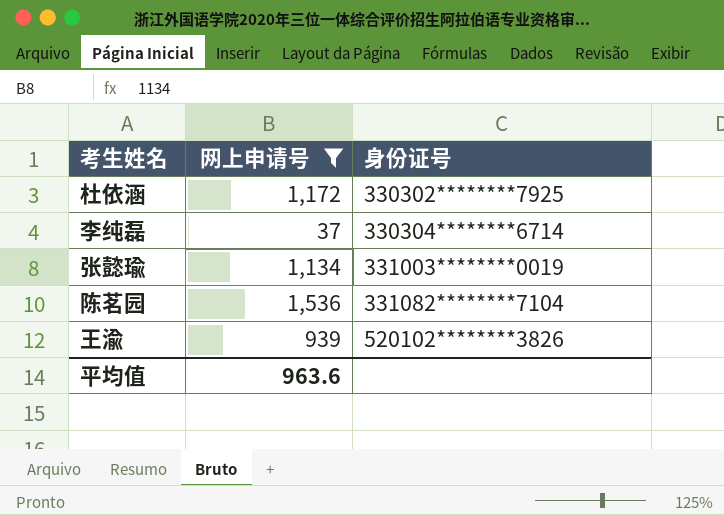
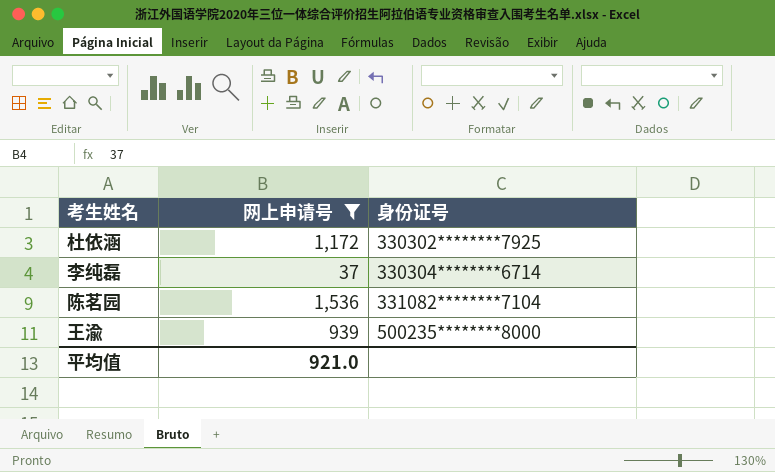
row 张懿瑜: 1,134 | 331003********0019 -> none
王渝 | 身份证号: 520102********3826 -> 500235********8000
平均值 | 网上申请号: 963.6 -> 921.0

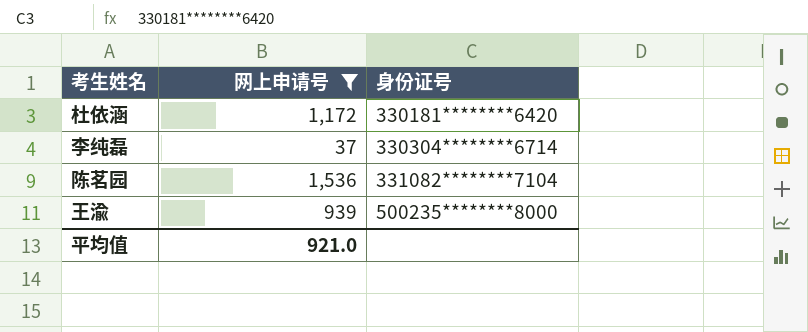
杜依涵 | 身份证号: 330302********7925 -> 330181********6420

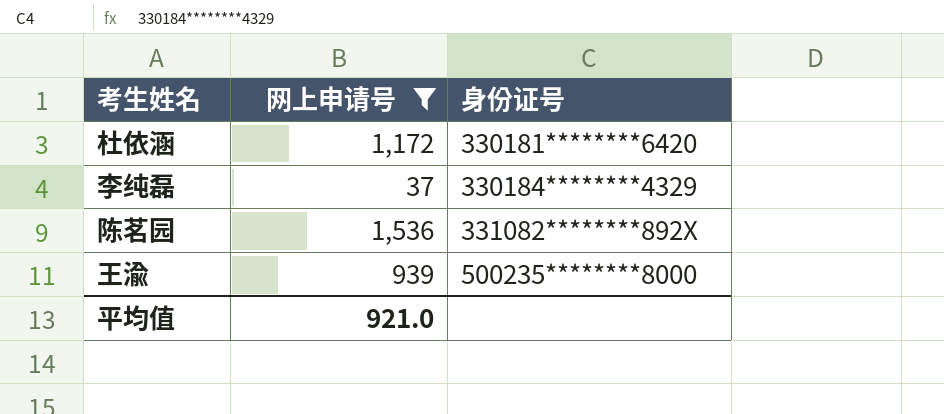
李纯磊 | 身份证号: 330304********6714 -> 330184********4329
陈茗园 | 身份证号: 331082********7104 -> 331082********892X

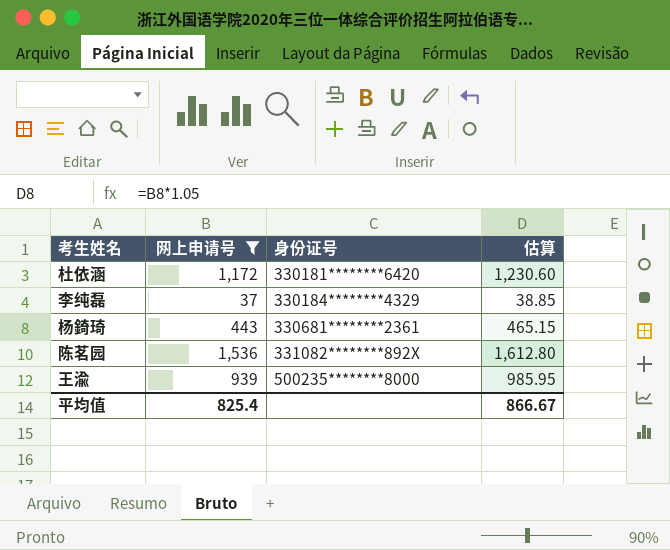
column 估算 | formula: none -> [网上申请号] * 1.05
row 杨錡琦: none -> 443 | 330681********2361 | 465.15
平均值 | 网上申请号: 921.0 -> 825.4

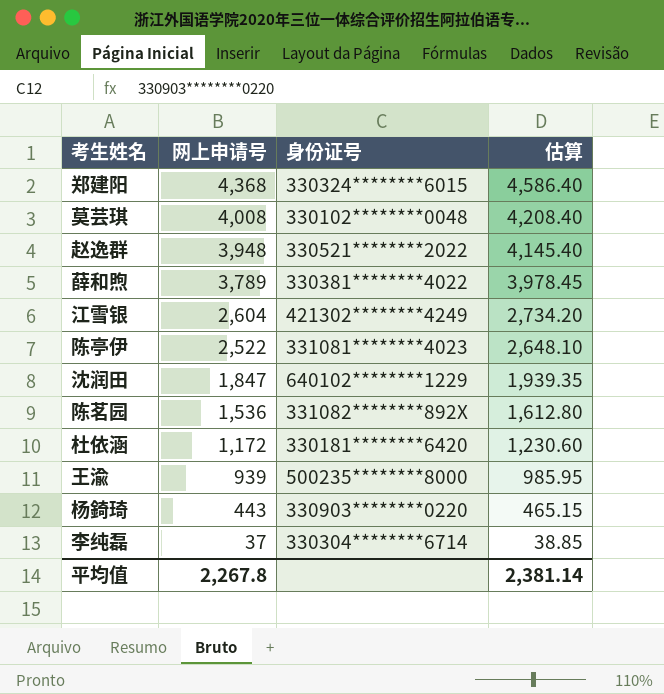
filter: 网上申请号 <= 1,536 -> none
row order: 身份证号 ascending -> 网上申请号 descending
杨錡琦 | 身份证号: 330681********2361 -> 330903********0220
李纯磊 | 身份证号: 330184********4329 -> 330304********6714
平均值 | 网上申请号: 825.4 -> 2,267.8
平均值 | 估算: 866.67 -> 2,381.14

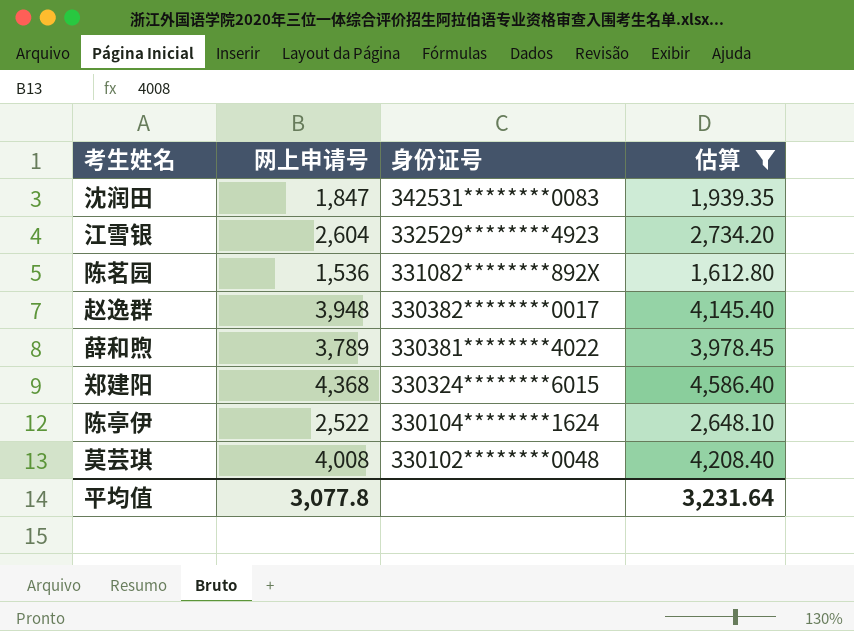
filter: none -> 估算 >= 1,612.80
row order: 网上申请号 descending -> 身份证号 descending
沈润田 | 身份证号: 640102********1229 -> 342531********0083
江雪银 | 身份证号: 421302********4249 -> 332529********4923
赵逸群 | 身份证号: 330521********2022 -> 330382********0017
陈亭伊 | 身份证号: 331081********4023 -> 330104********1624
平均值 | 网上申请号: 2,267.8 -> 3,077.8
平均值 | 估算: 2,381.14 -> 3,231.64

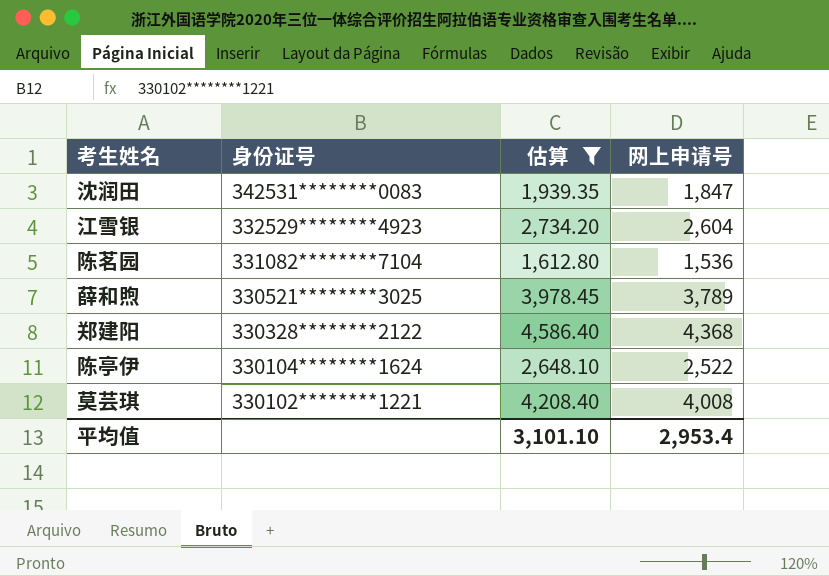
column 网上申请号 | position: 2 -> 4
row 赵逸群: 3,948 | 330382********0017 | 4,145.40 -> none
陈茗园 | 身份证号: 331082********892X -> 331082********7104
薛和煦 | 身份证号: 330381********4022 -> 330521********3025
郑建阳 | 身份证号: 330324********6015 -> 330328********2122
莫芸琪 | 身份证号: 330102********0048 -> 330102********1221
平均值 | 估算: 3,231.64 -> 3,101.10
平均值 | 网上申请号: 3,077.8 -> 2,953.4

